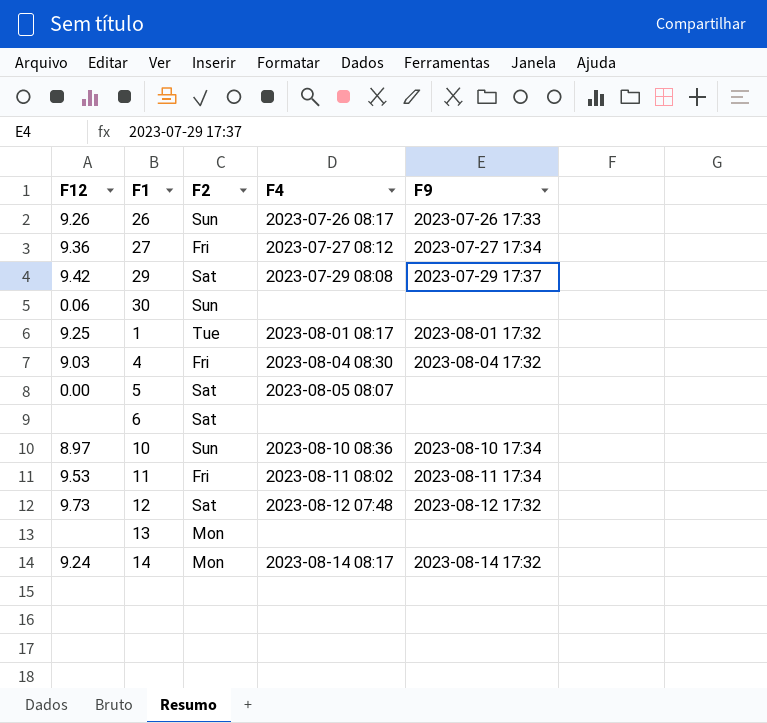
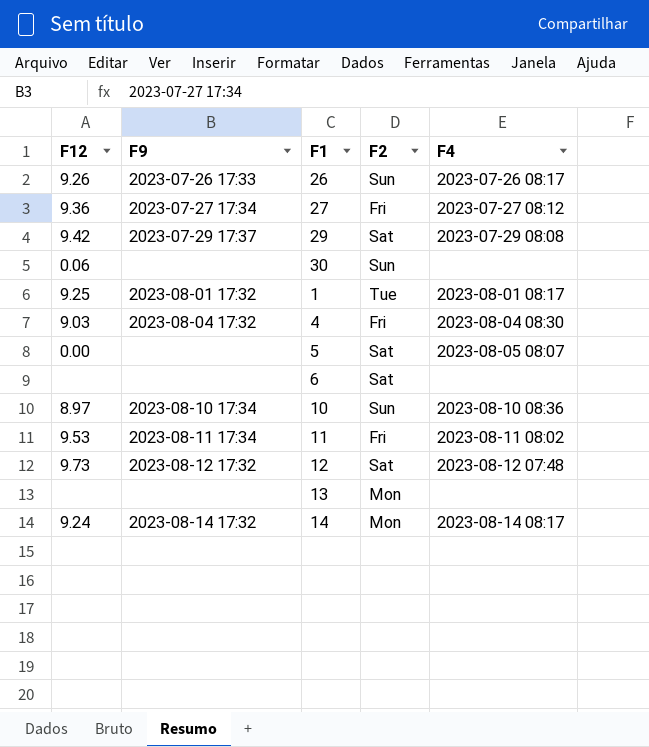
column F9 | position: 5 -> 2

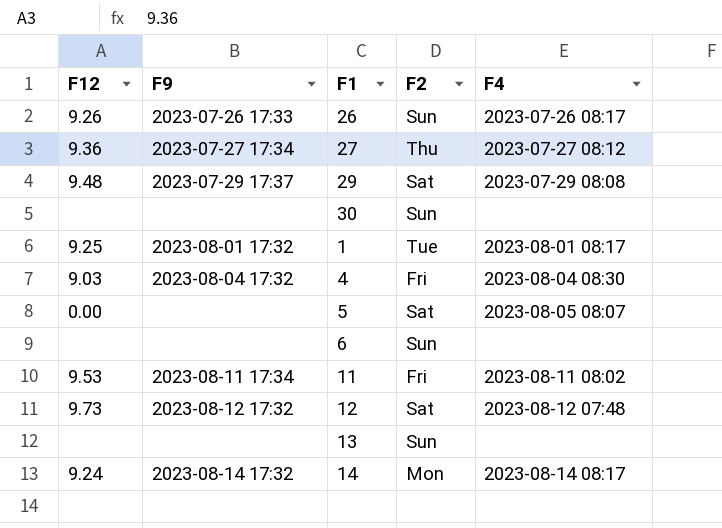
row 10: 8.97 | 2023-08-10 17:34 | Sun | 2023-08-10 08:36 -> none
27 | F2: Fri -> Thu
29 | F12: 9.42 -> 9.48
30 | F12: 0.06 -> none
6 | F2: Sat -> Sun
13 | F2: Mon -> Sun

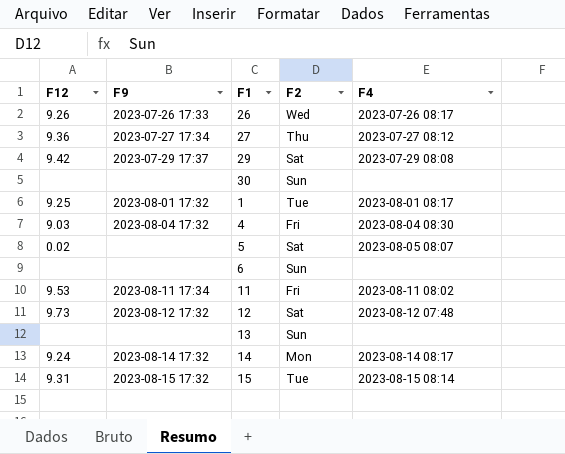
26 | F2: Sun -> Wed
29 | F12: 9.48 -> 9.42
5 | F12: 0.00 -> 0.02
row 15: none -> 9.31 | 2023-08-15 17:32 | Tue | 2023-08-15 08:14

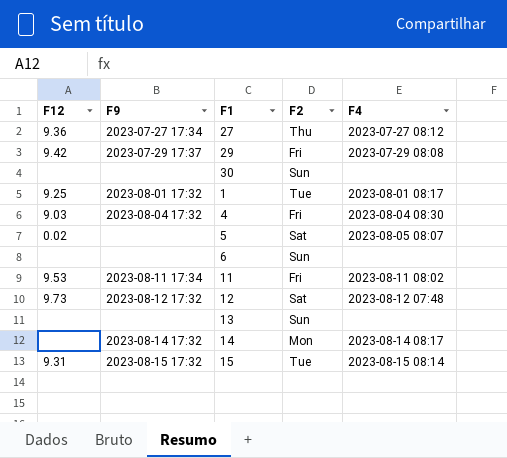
row 26: 9.26 | 2023-07-26 17:33 | Wed | 2023-07-26 08:17 -> none
29 | F2: Sat -> Fri
14 | F12: 9.24 -> none

